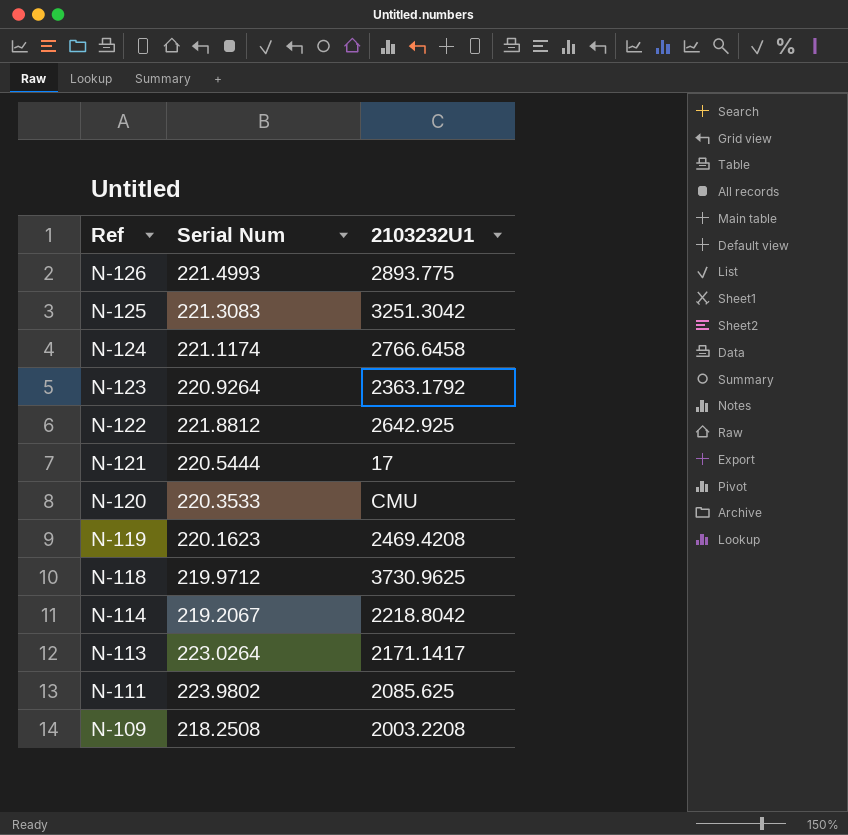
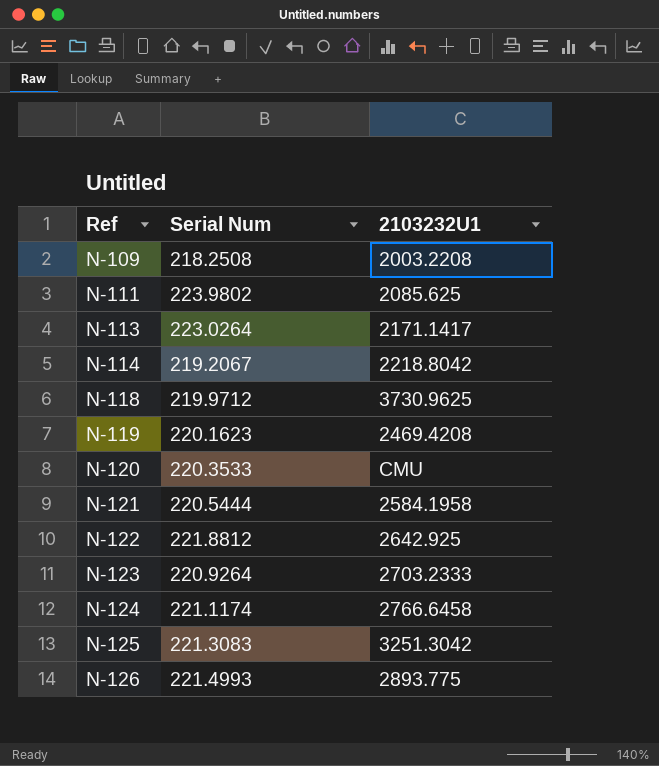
row order: Ref descending -> Ref ascending
N-121 | 2103232U1: 17 -> 2584.1958
N-123 | 2103232U1: 2363.1792 -> 2703.2333

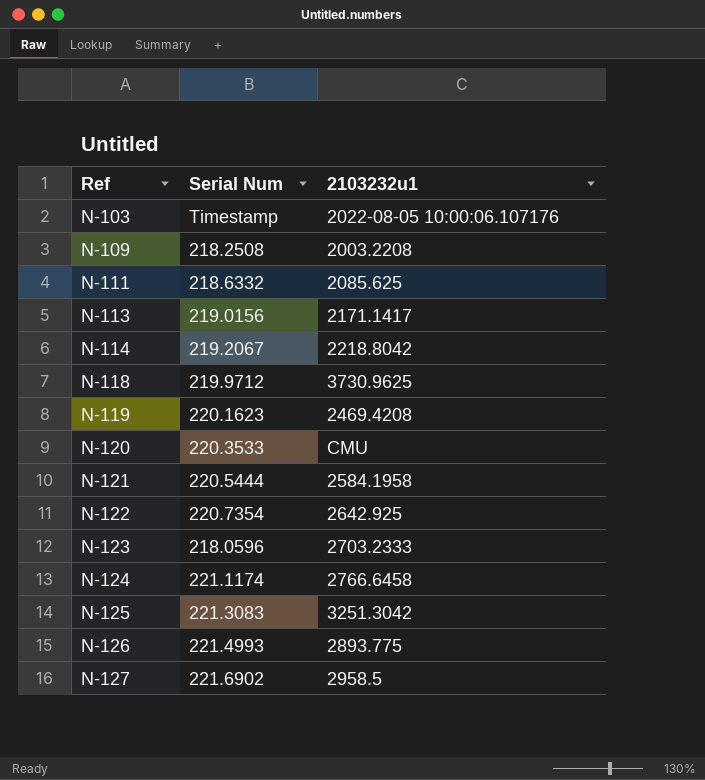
column name: 2103232U1 -> 2103232u1
row N-103: none -> Timestamp | 2022-08-05 10:00:06.107176
N-111 | Serial Num: 223.9802 -> 218.6332
N-113 | Serial Num: 223.0264 -> 219.0156
N-122 | Serial Num: 221.8812 -> 220.7354
N-123 | Serial Num: 220.9264 -> 218.0596
row N-127: none -> 221.6902 | 2958.5

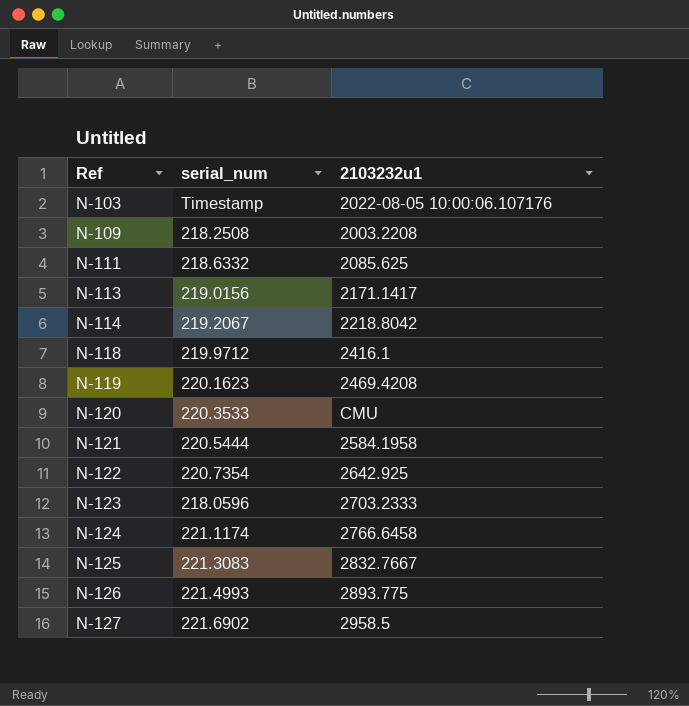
column name: Serial Num -> serial_num
N-118 | 2103232u1: 3730.9625 -> 2416.1
N-125 | 2103232u1: 3251.3042 -> 2832.7667

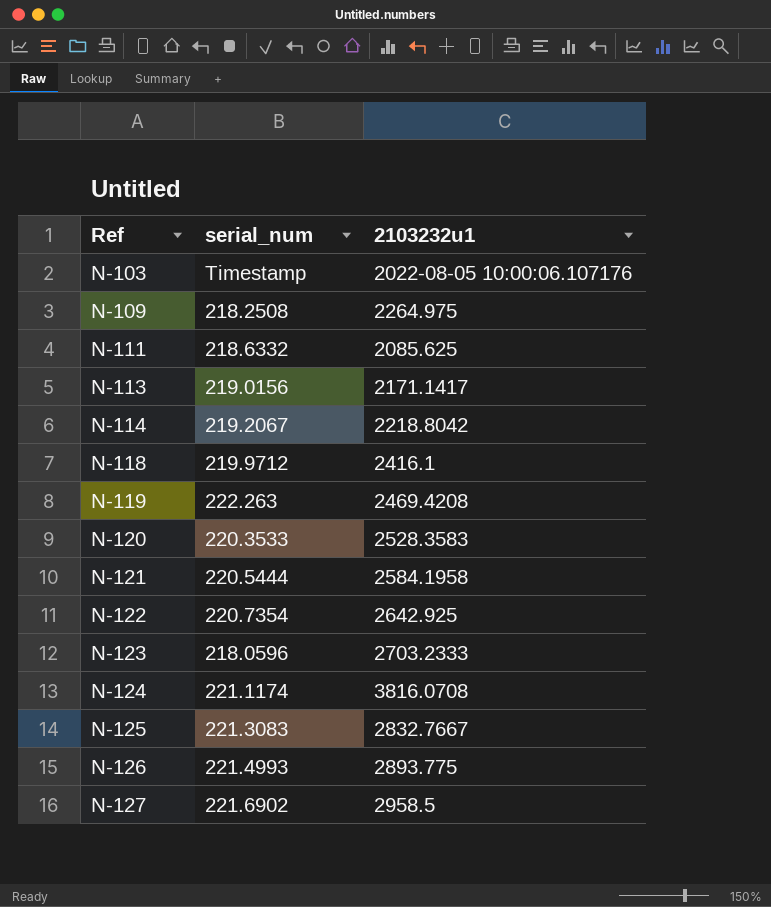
N-109 | 2103232u1: 2003.2208 -> 2264.975
N-119 | serial_num: 220.1623 -> 222.263
N-120 | 2103232u1: CMU -> 2528.3583
N-124 | 2103232u1: 2766.6458 -> 3816.0708

